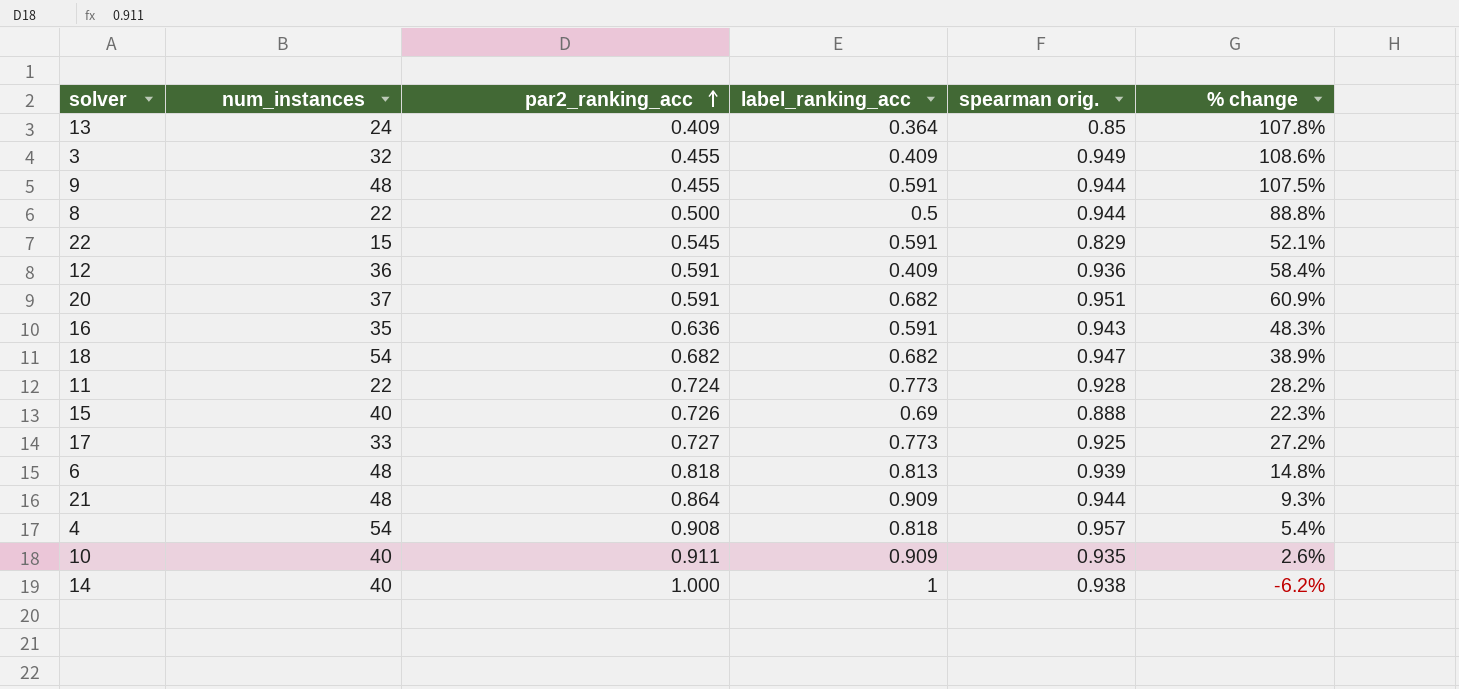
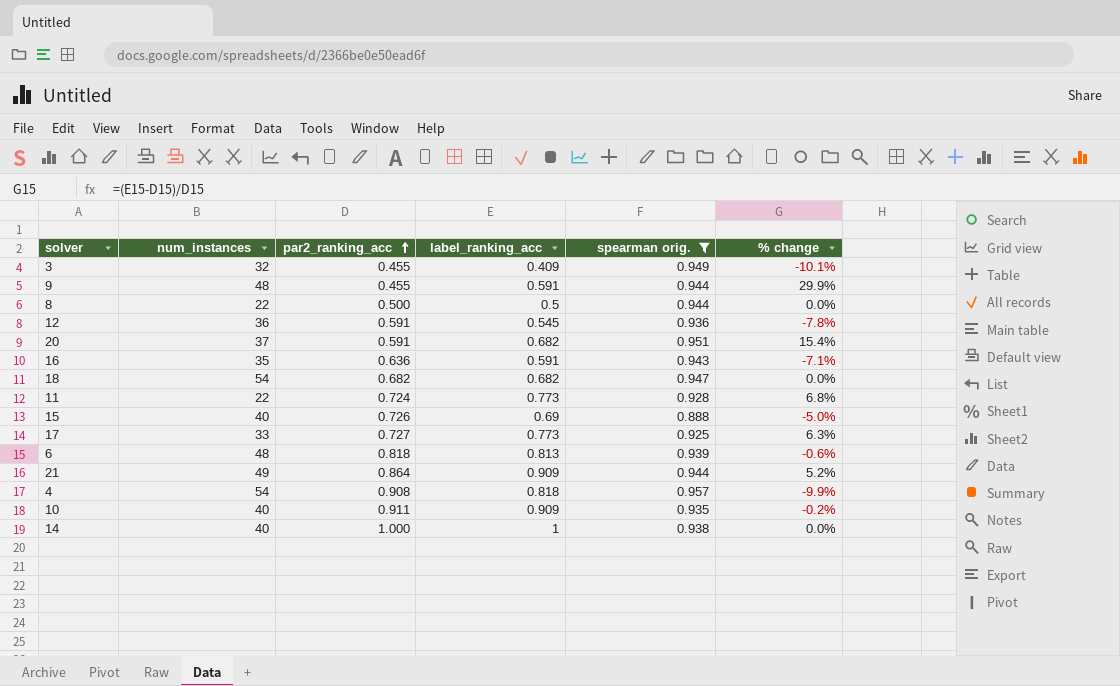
filter: none -> spearman orig. >= 0.888
column % change | formula: ([spearman orig.] - [par2_ranking_acc]) / [par2_ranking_acc] -> ([label_ranking_acc] - [par2_ranking_acc]) / [par2_ranking_acc]
12 | label_ranking_acc: 0.409 -> 0.545
21 | num_instances: 48 -> 49

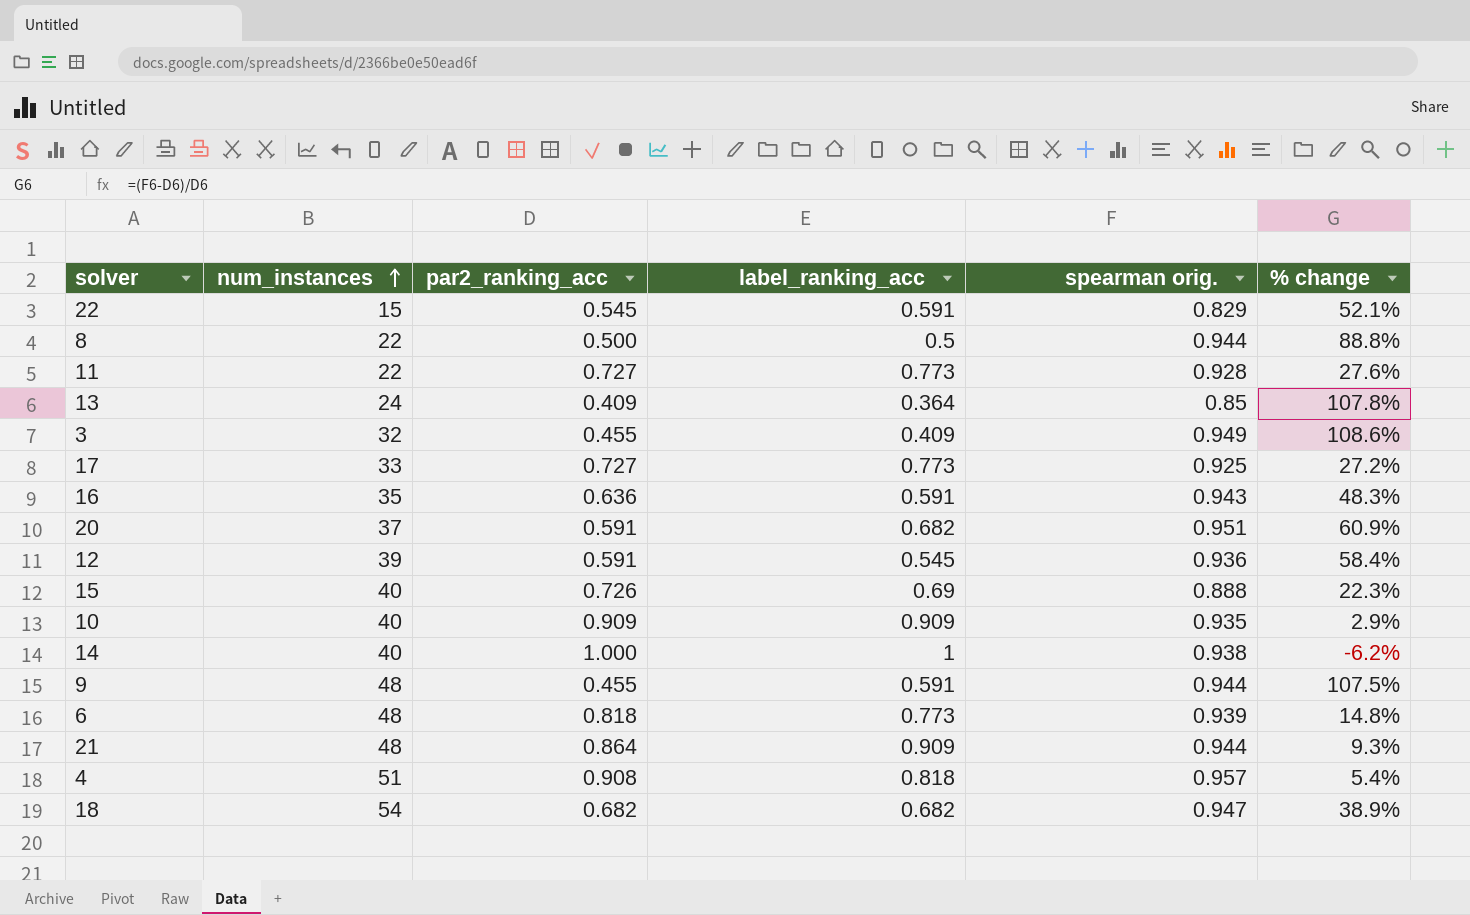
filter: spearman orig. >= 0.888 -> none
row order: par2_ranking_acc ascending -> num_instances ascending
column % change | formula: ([label_ranking_acc] - [par2_ranking_acc]) / [par2_ranking_acc] -> ([spearman orig.] - [par2_ranking_acc]) / [par2_ranking_acc]
11 | par2_ranking_acc: 0.724 -> 0.727
12 | num_instances: 36 -> 39
10 | par2_ranking_acc: 0.911 -> 0.909
6 | label_ranking_acc: 0.813 -> 0.773
21 | num_instances: 49 -> 48
4 | num_instances: 54 -> 51

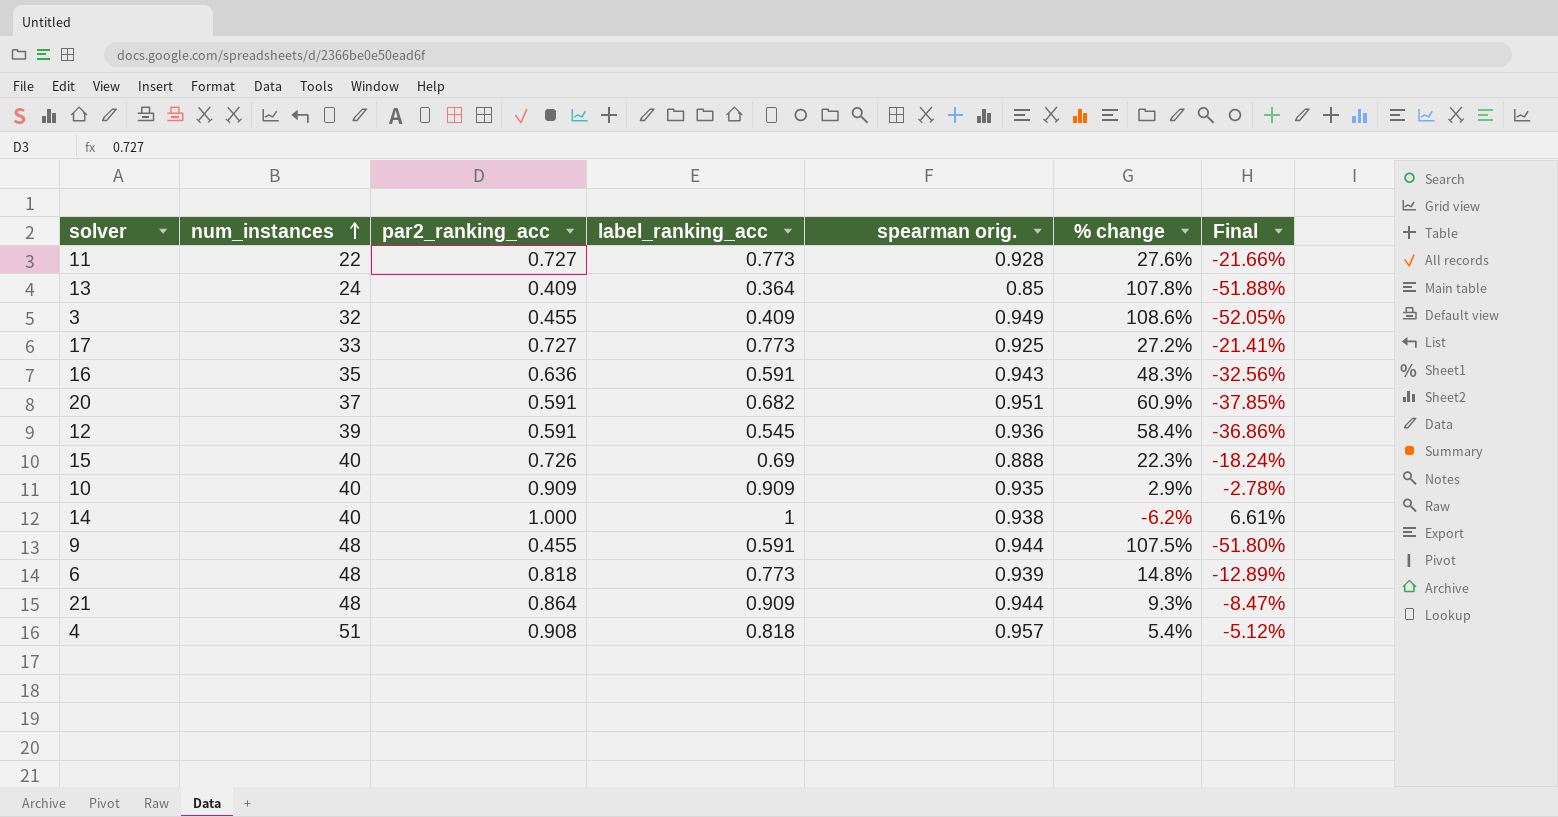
column Final | formula: none -> ([par2_ranking_acc] - [spearman orig.]) / [spearman orig.]
row 22: 15 | 0.545 | 0.591 | 0.829 | 52.1% -> none
row 8: 22 | 0.500 | 0.5 | 0.944 | 88.8% -> none
row 18: 54 | 0.682 | 0.682 | 0.947 | 38.9% -> none

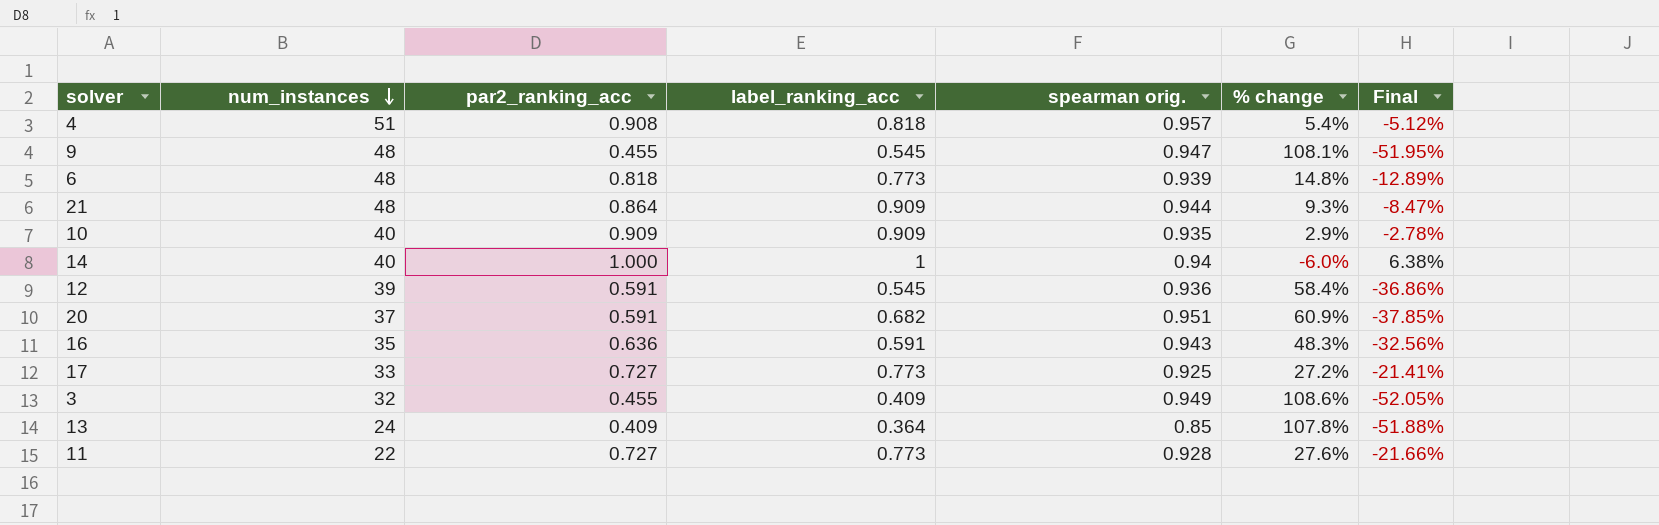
row order: num_instances ascending -> num_instances descending
row 15: 40 | 0.726 | 0.69 | 0.888 | 22.3% | -18.24% -> none
9 | label_ranking_acc: 0.591 -> 0.545
9 | spearman orig.: 0.944 -> 0.947
9 | % change: 107.5% -> 108.1%
9 | Final: -51.80% -> -51.95%
14 | spearman orig.: 0.938 -> 0.94
14 | % change: -6.2% -> -6.0%
14 | Final: 6.61% -> 6.38%

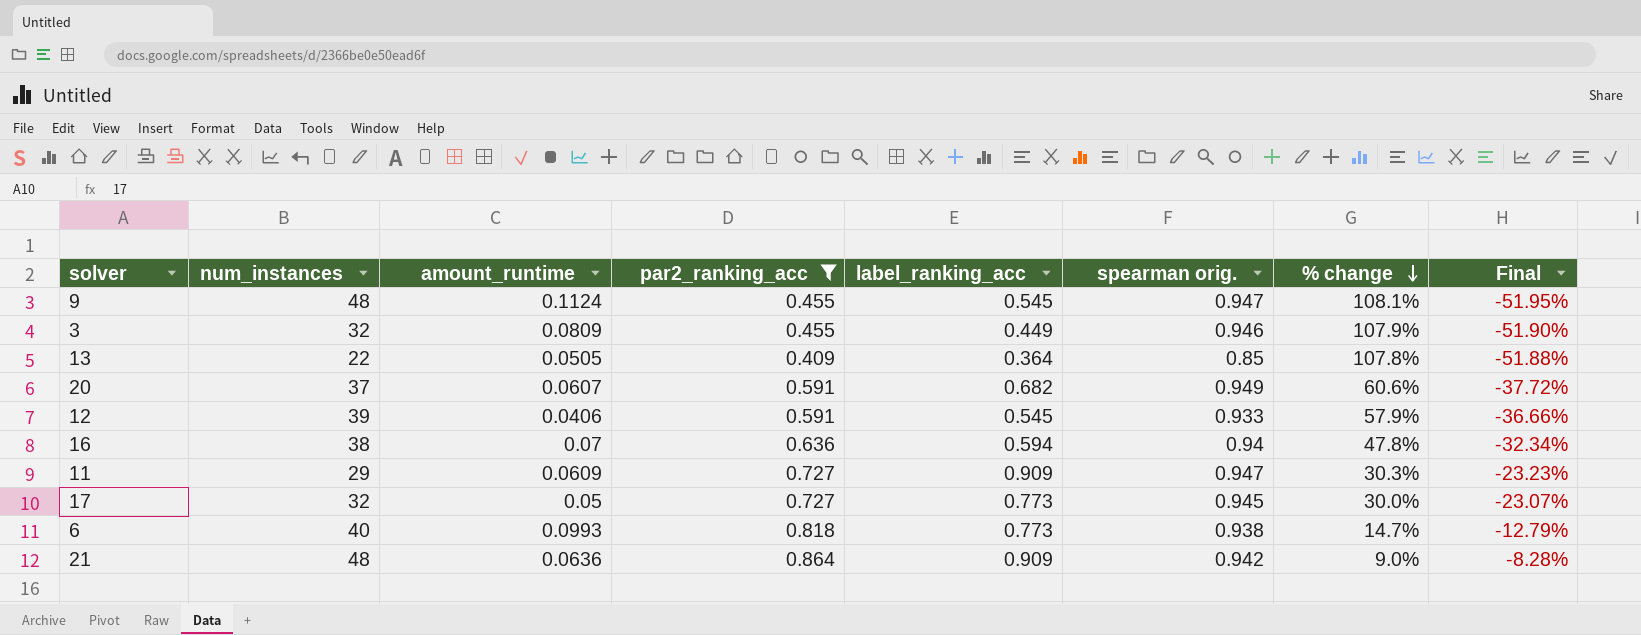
filter: none -> par2_ranking_acc <= 0.864
row order: num_instances descending -> % change descending
column amount_runtime | position: none -> 3
3 | label_ranking_acc: 0.409 -> 0.449
3 | spearman orig.: 0.949 -> 0.946
3 | % change: 108.6% -> 107.9%
3 | Final: -52.05% -> -51.90%
13 | num_instances: 24 -> 22
20 | spearman orig.: 0.951 -> 0.949
20 | % change: 60.9% -> 60.6%
20 | Final: -37.85% -> -37.72%
12 | spearman orig.: 0.936 -> 0.933
12 | % change: 58.4% -> 57.9%
12 | Final: -36.86% -> -36.66%
16 | num_instances: 35 -> 38
16 | label_ranking_acc: 0.591 -> 0.594
16 | spearman orig.: 0.943 -> 0.94
16 | % change: 48.3% -> 47.8%
16 | Final: -32.56% -> -32.34%
11 | num_instances: 22 -> 29
11 | label_ranking_acc: 0.773 -> 0.909
11 | spearman orig.: 0.928 -> 0.947
11 | % change: 27.6% -> 30.3%
11 | Final: -21.66% -> -23.23%
17 | num_instances: 33 -> 32
17 | spearman orig.: 0.925 -> 0.945
17 | % change: 27.2% -> 30.0%
17 | Final: -21.41% -> -23.07%
6 | num_instances: 48 -> 40
6 | spearman orig.: 0.939 -> 0.938
6 | % change: 14.8% -> 14.7%
6 | Final: -12.89% -> -12.79%
21 | spearman orig.: 0.944 -> 0.942
21 | % change: 9.3% -> 9.0%
21 | Final: -8.47% -> -8.28%

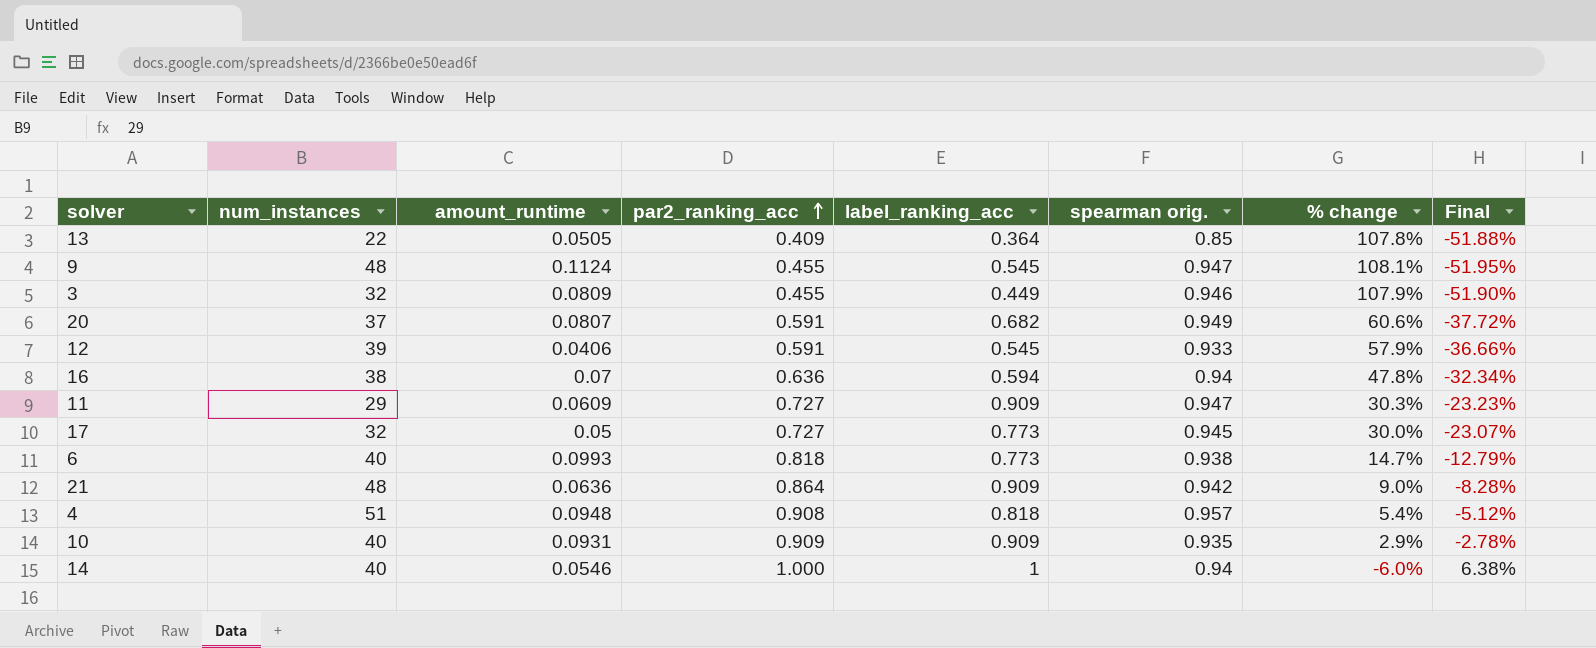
filter: par2_ranking_acc <= 0.864 -> none
row order: % change descending -> par2_ranking_acc ascending
20 | amount_runtime: 0.0607 -> 0.0807

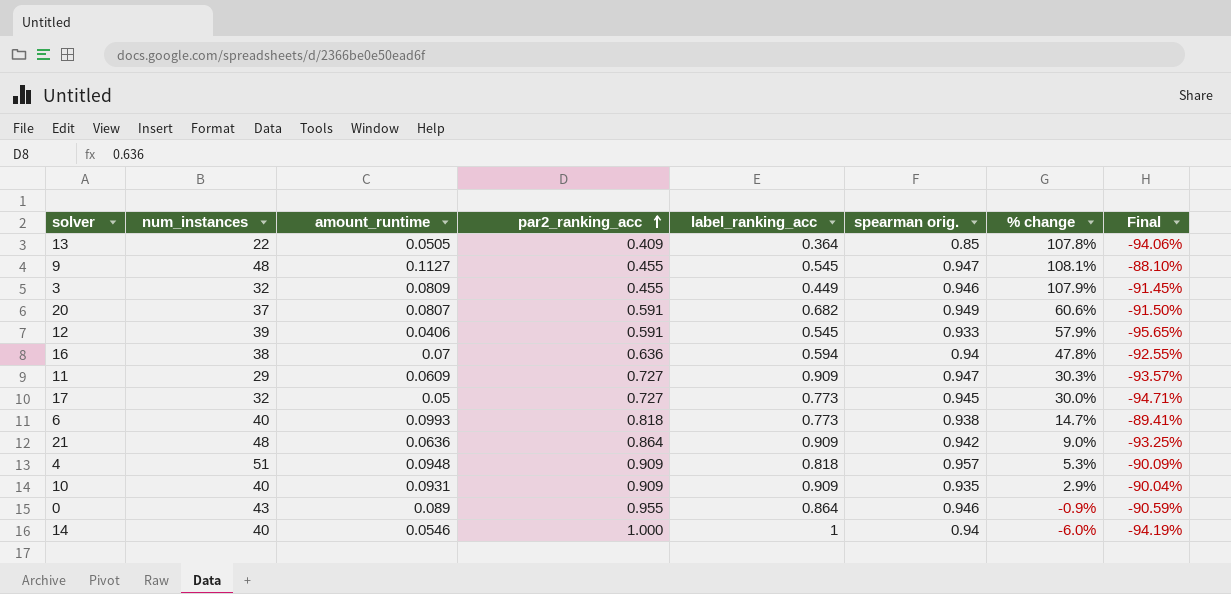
column Final | formula: ([par2_ranking_acc] - [spearman orig.]) / [spearman orig.] -> ([amount_runtime] - [spearman orig.]) / [spearman orig.]
9 | amount_runtime: 0.1124 -> 0.1127
4 | par2_ranking_acc: 0.908 -> 0.909
4 | % change: 5.4% -> 5.3%
row 0: none -> 43 | 0.089 | 0.955 | 0.864 | 0.946 | -0.9% | -90.59%

